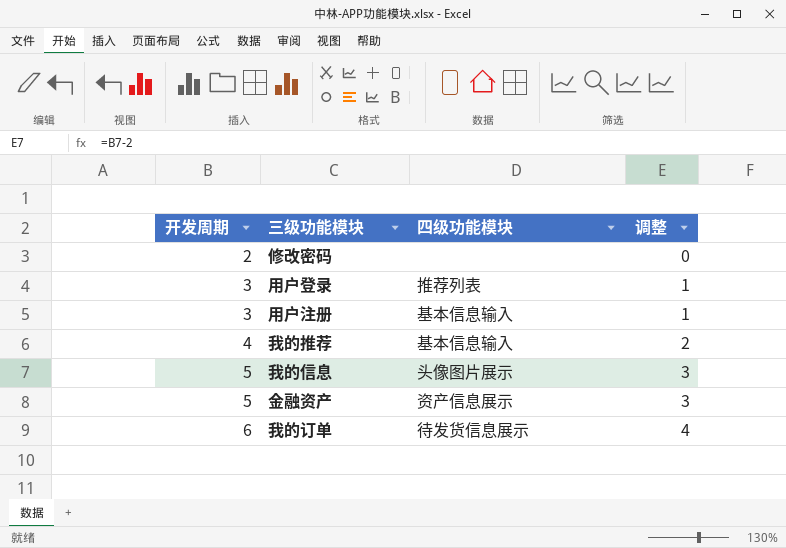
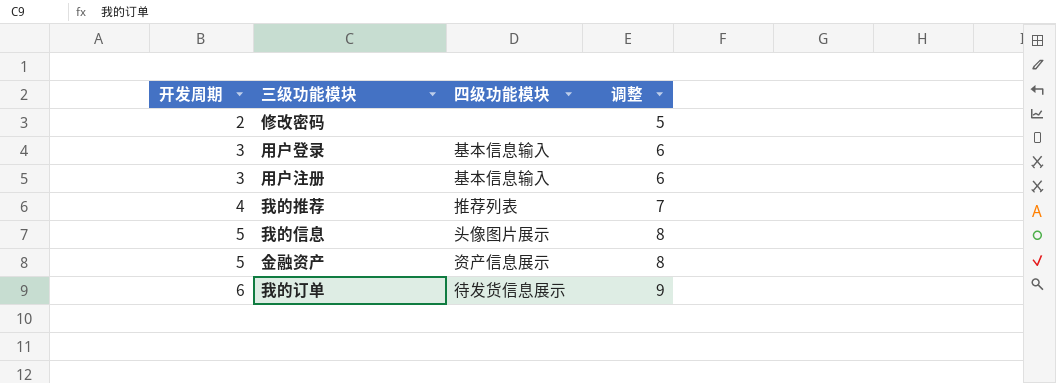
column 调整 | formula: [开发周期] - 2 -> [开发周期] + 3
用户登录 | 四级功能模块: 推荐列表 -> 基本信息输入
我的推荐 | 四级功能模块: 基本信息输入 -> 推荐列表

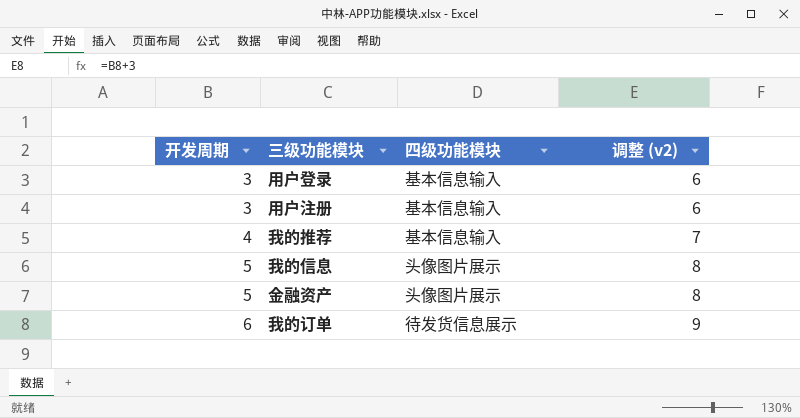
column name: 调整 -> 调整 (v2)
row 修改密码: 2 | none | 5 -> none
我的推荐 | 四级功能模块: 推荐列表 -> 基本信息输入
金融资产 | 四级功能模块: 资产信息展示 -> 头像图片展示

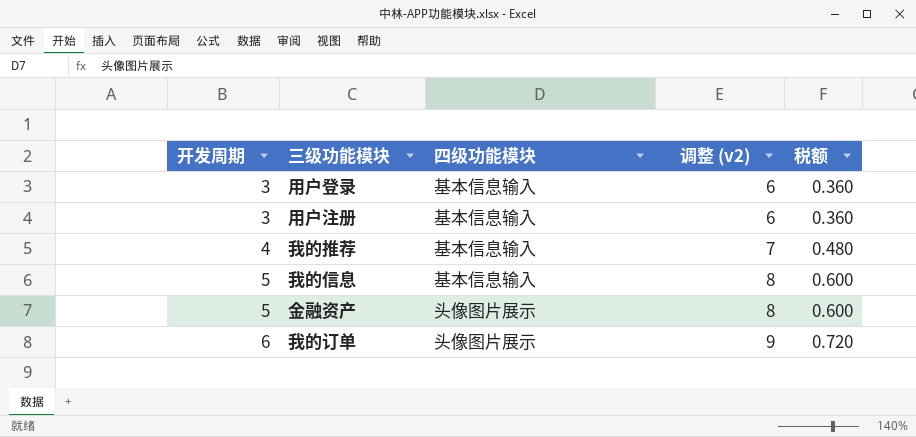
column 税额 | formula: none -> [开发周期] * 0.12
我的信息 | 四级功能模块: 头像图片展示 -> 基本信息输入
我的订单 | 四级功能模块: 待发货信息展示 -> 头像图片展示

